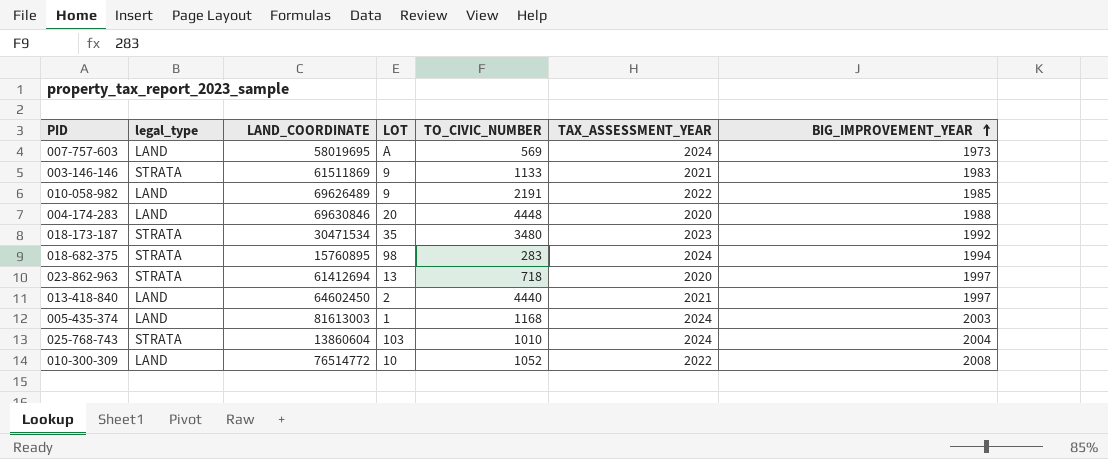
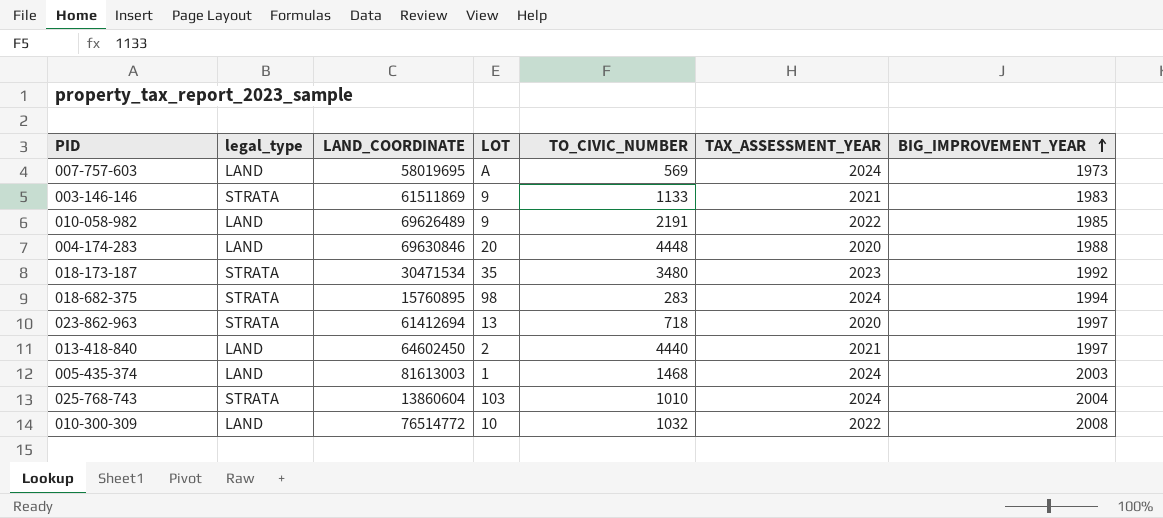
005-435-374 | TO_CIVIC_NUMBER: 1168 -> 1468
010-300-309 | TO_CIVIC_NUMBER: 1052 -> 1032

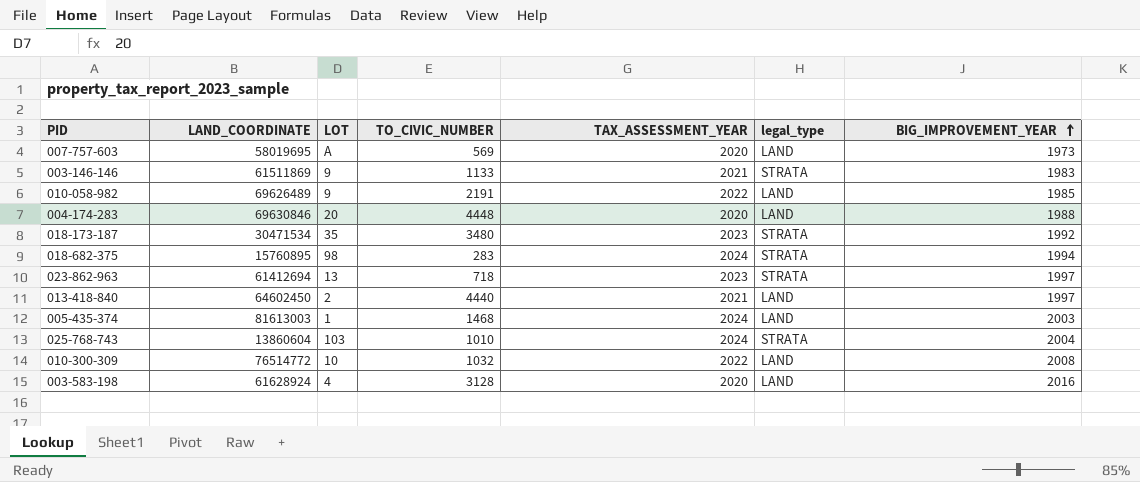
column legal_type | position: 2 -> 6
007-757-603 | TAX_ASSESSMENT_YEAR: 2024 -> 2020
023-862-963 | TAX_ASSESSMENT_YEAR: 2020 -> 2023
row 003-583-198: none -> 61628924 | 4 | 3128 | 2020 | LAND | 2016

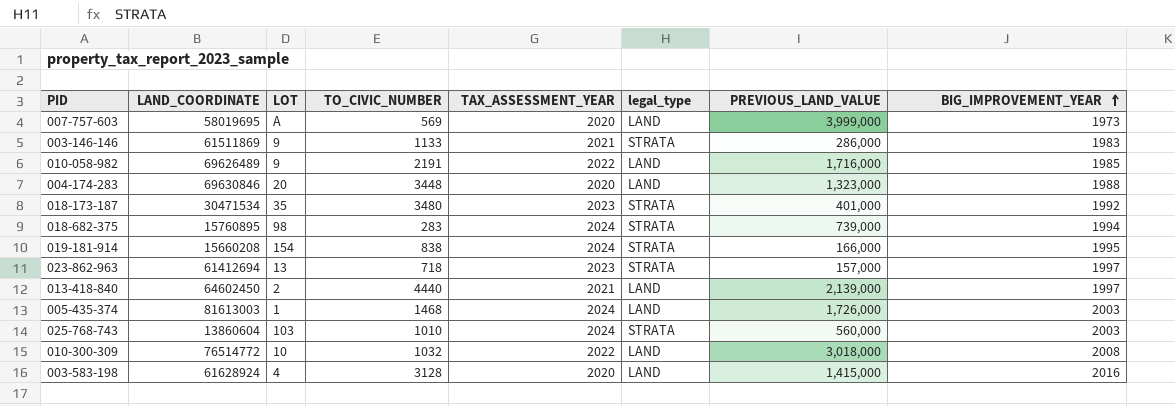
column PREVIOUS_LAND_VALUE | position: none -> 7
004-174-283 | TO_CIVIC_NUMBER: 4448 -> 3448
row 019-181-914: none -> 15660208 | 154 | 838 | 2024 | STRATA | 166,000 | 1995
025-768-743 | BIG_IMPROVEMENT_YEAR: 2004 -> 2003

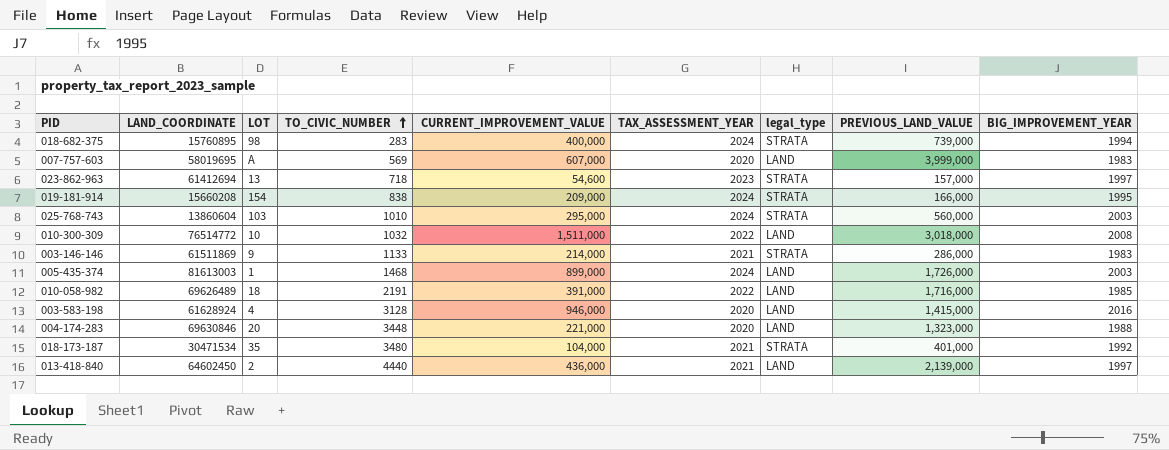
row order: BIG_IMPROVEMENT_YEAR ascending -> TO_CIVIC_NUMBER ascending
column CURRENT_IMPROVEMENT_VALUE | position: none -> 5
007-757-603 | BIG_IMPROVEMENT_YEAR: 1973 -> 1983
010-058-982 | LOT: 9 -> 18
018-173-187 | TAX_ASSESSMENT_YEAR: 2023 -> 2021

